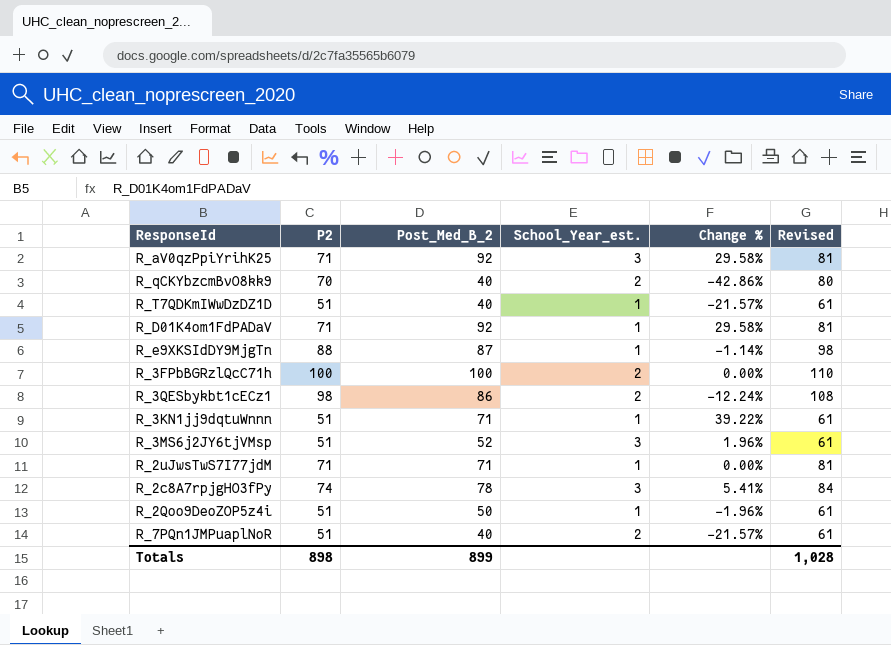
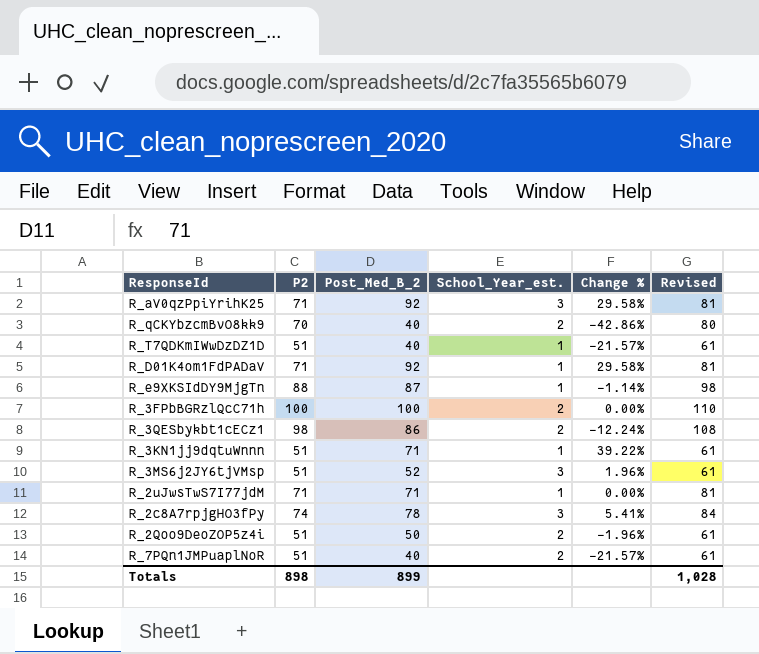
R_2Qoo9DeoZOP5z4i | School_Year_est.: 1 -> 2

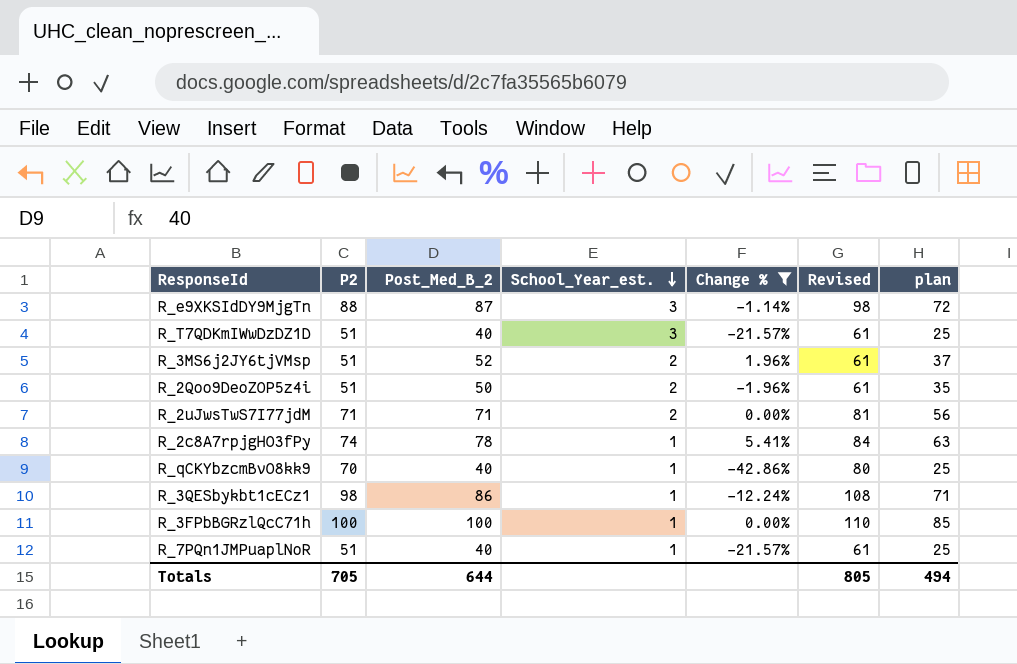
filter: none -> Change % <= 5.41%
row order: none -> School_Year_est. descending
column plan | formula: none -> [Post_Med_B_2] - 15
R_e9XKSIdDY9MjgTn | School_Year_est.: 1 -> 3
R_T7QDKmIWwDzDZ1D | School_Year_est.: 1 -> 3
R_3MS6j2JY6tjVMsp | School_Year_est.: 3 -> 2
R_2uJwsTwS7I77jdM | School_Year_est.: 1 -> 2
R_2c8A7rpjgHO3fPy | School_Year_est.: 3 -> 1
R_qCKYbzcmBvO8kk9 | School_Year_est.: 2 -> 1
R_3QESbykbt1cECz1 | School_Year_est.: 2 -> 1
R_3FPbBGRzlQcC71h | School_Year_est.: 2 -> 1
R_7PQn1JMPuaplNoR | School_Year_est.: 2 -> 1
Totals | P2: 898 -> 705
Totals | Post_Med_B_2: 899 -> 644
Totals | Revised: 1,028 -> 805

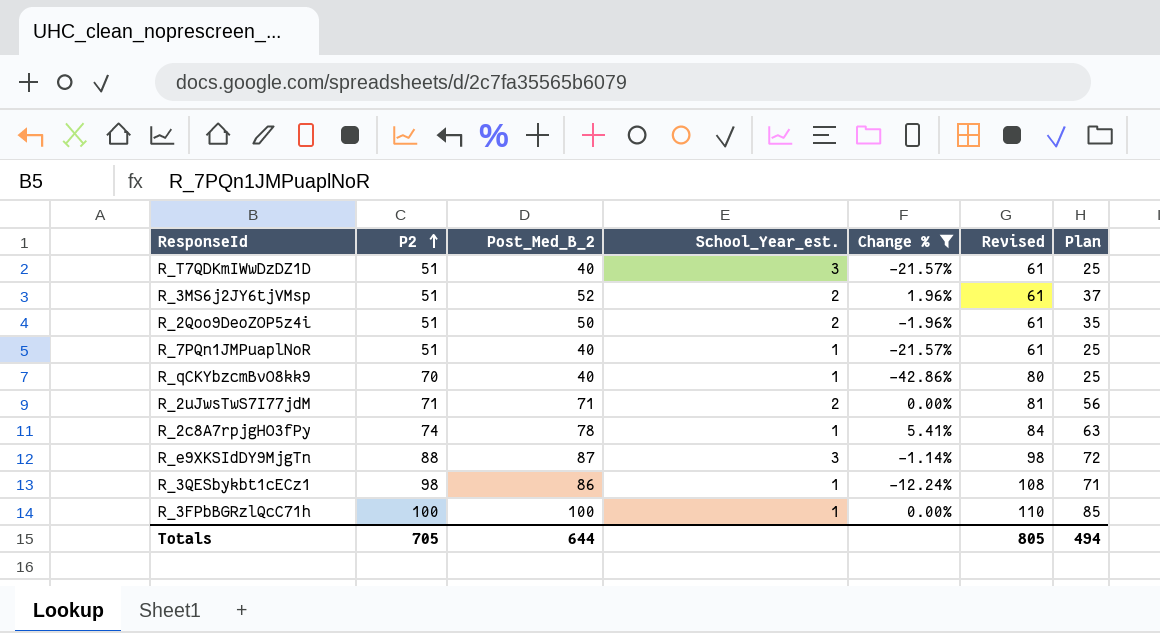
row order: School_Year_est. descending -> P2 ascending
column name: plan -> Plan

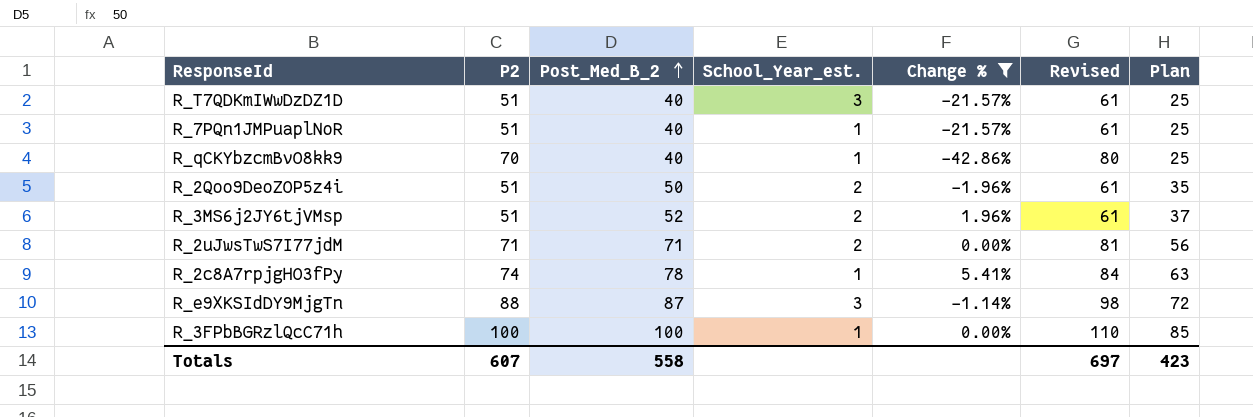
row order: P2 ascending -> Post_Med_B_2 ascending
row R_3QESbykbt1cECz1: 98 | 86 | 1 | -12.24% | 108 | 71 -> none
Totals | P2: 705 -> 607
Totals | Post_Med_B_2: 644 -> 558
Totals | Revised: 805 -> 697
Totals | Plan: 494 -> 423

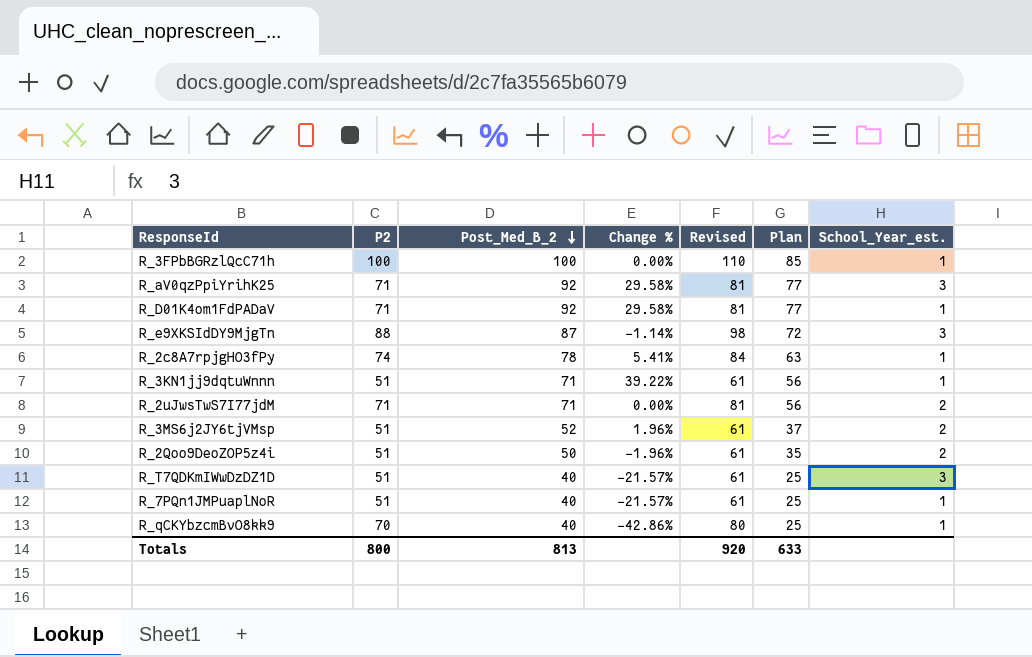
filter: Change % <= 5.41% -> none
row order: Post_Med_B_2 ascending -> Post_Med_B_2 descending
column School_Year_est. | position: 4 -> 7
Totals | P2: 607 -> 800
Totals | Post_Med_B_2: 558 -> 813
Totals | Revised: 697 -> 920
Totals | Plan: 423 -> 633

